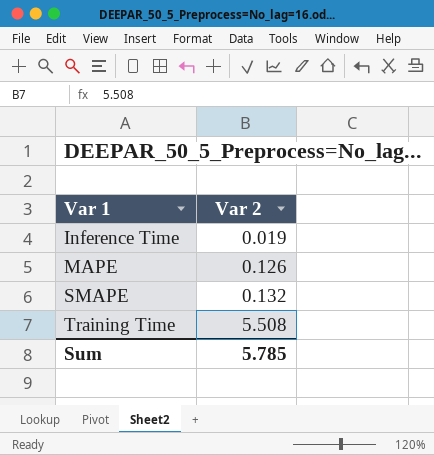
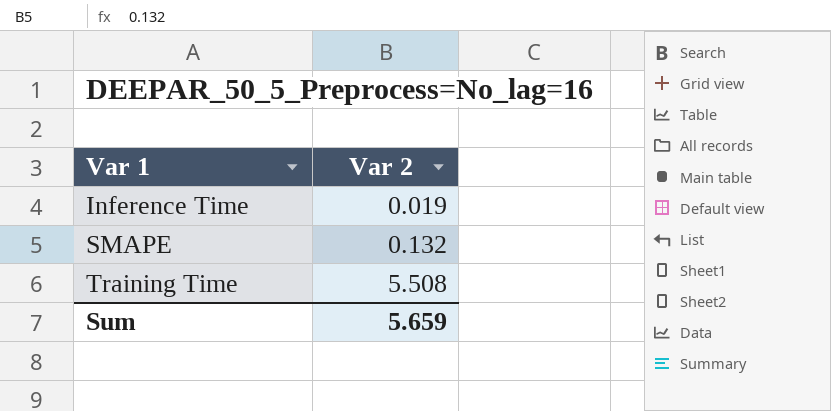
row MAPE: 0.126 -> none
Sum | Var 2: 5.785 -> 5.659

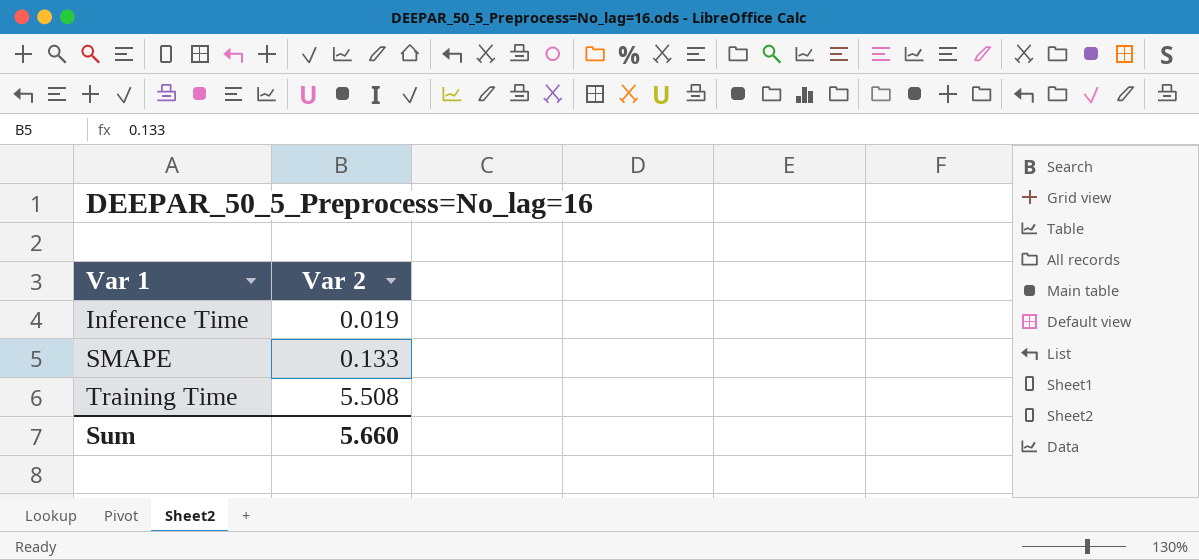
SMAPE | Var 2: 0.132 -> 0.133
Sum | Var 2: 5.659 -> 5.660

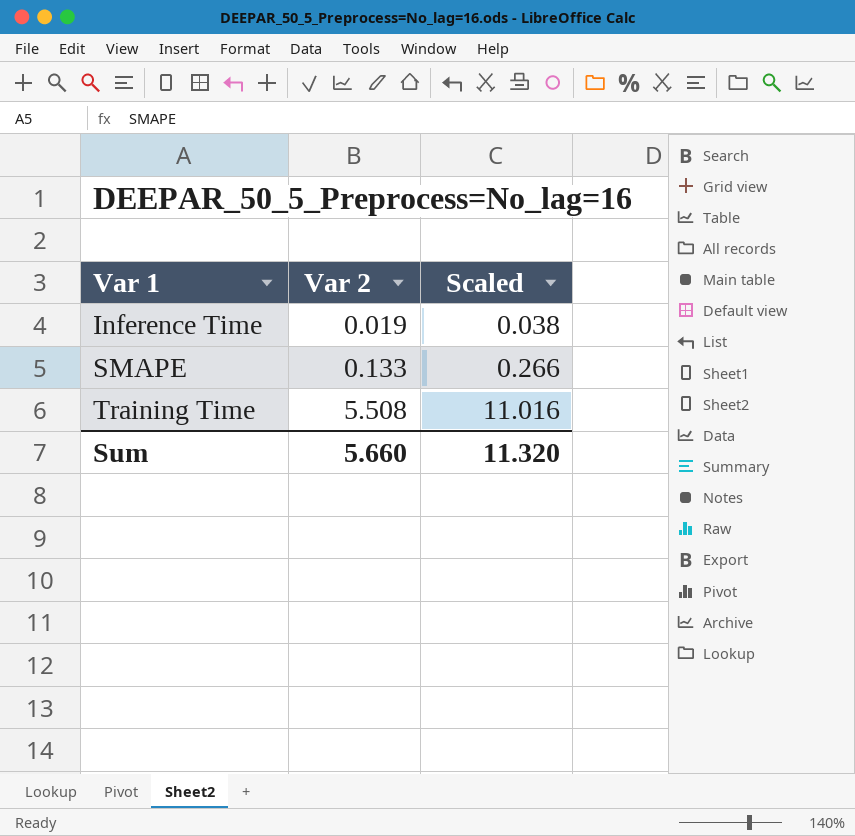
column Scaled | formula: none -> [Var 2] * 2

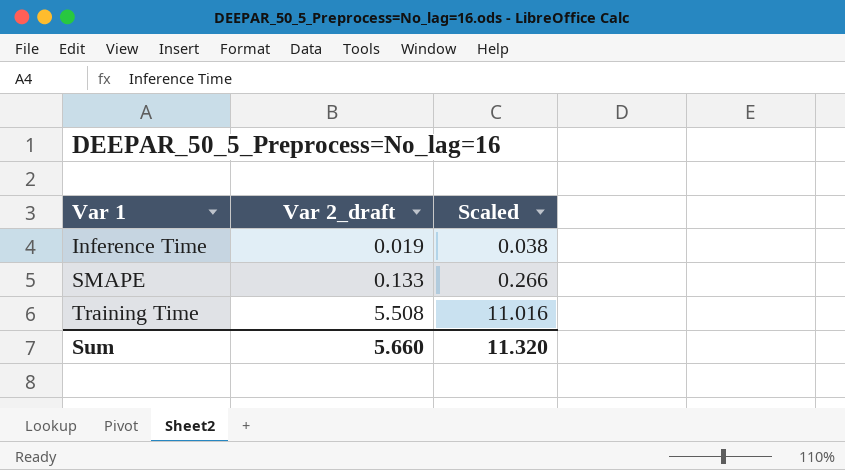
column name: Var 2 -> Var 2_draft

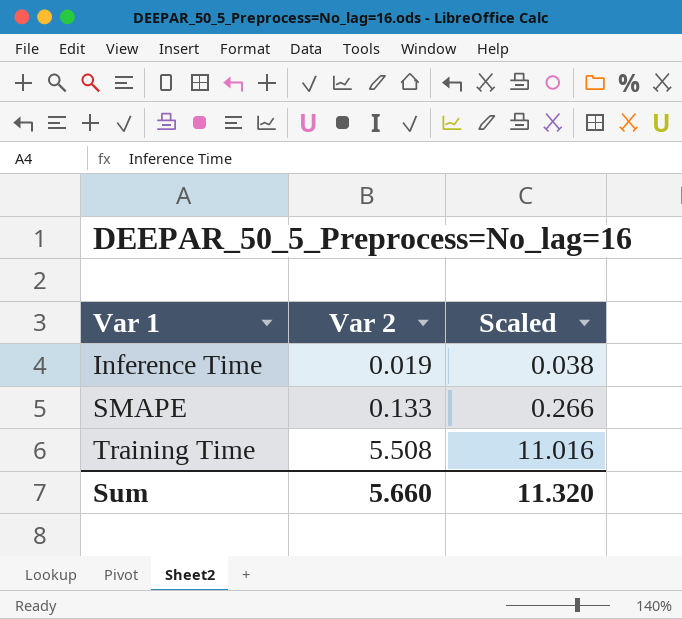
column name: Var 2_draft -> Var 2

